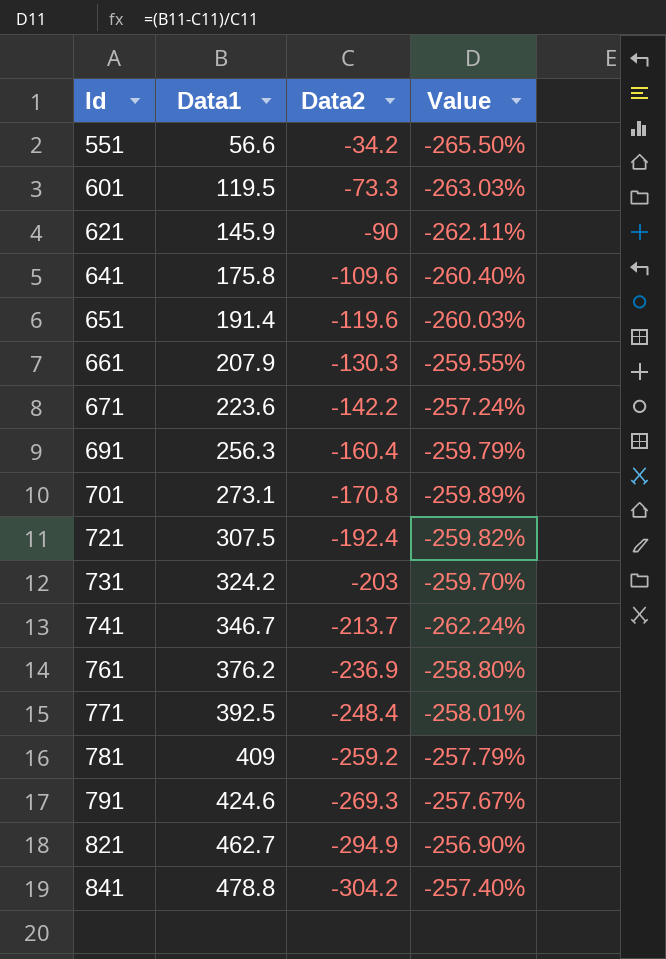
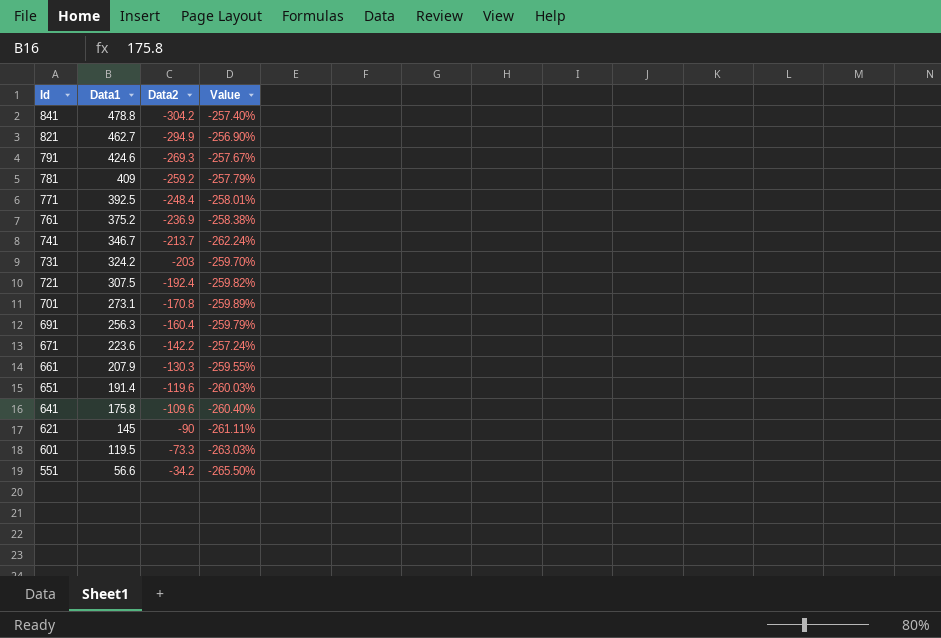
row order: Id ascending -> Id descending
761 | Data1: 376.2 -> 375.2
761 | Value: -258.80% -> -258.38%
621 | Data1: 145.9 -> 145
621 | Value: -262.11% -> -261.11%

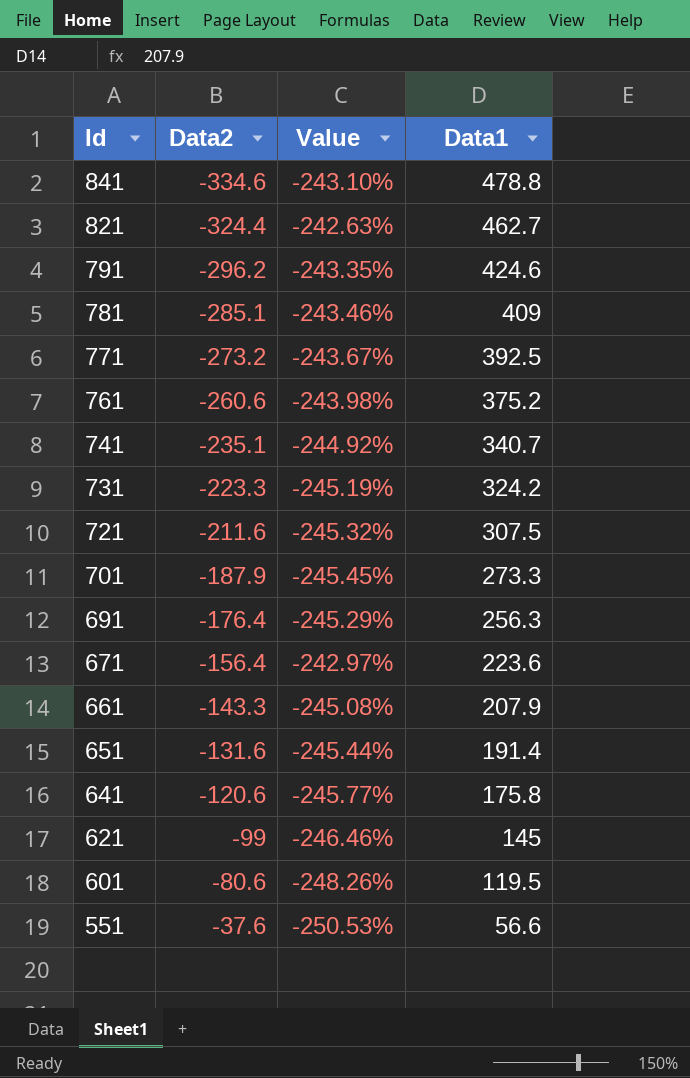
column Data1 | position: 2 -> 4
841 | Data2: -304.2 -> -334.6
841 | Value: -257.40% -> -243.10%
821 | Data2: -294.9 -> -324.4
821 | Value: -256.90% -> -242.63%
791 | Data2: -269.3 -> -296.2
791 | Value: -257.67% -> -243.35%
781 | Data2: -259.2 -> -285.1
781 | Value: -257.79% -> -243.46%
771 | Data2: -248.4 -> -273.2
771 | Value: -258.01% -> -243.67%
761 | Data2: -236.9 -> -260.6
761 | Value: -258.38% -> -243.98%
741 | Data2: -213.7 -> -235.1
741 | Value: -262.24% -> -244.92%
741 | Data1: 346.7 -> 340.7
731 | Data2: -203 -> -223.3
731 | Value: -259.70% -> -245.19%
721 | Data2: -192.4 -> -211.6
721 | Value: -259.82% -> -245.32%
701 | Data2: -170.8 -> -187.9
701 | Value: -259.89% -> -245.45%
701 | Data1: 273.1 -> 273.3
691 | Data2: -160.4 -> -176.4
691 | Value: -259.79% -> -245.29%
671 | Data2: -142.2 -> -156.4
671 | Value: -257.24% -> -242.97%
661 | Data2: -130.3 -> -143.3
661 | Value: -259.55% -> -245.08%
651 | Data2: -119.6 -> -131.6
651 | Value: -260.03% -> -245.44%
641 | Data2: -109.6 -> -120.6
641 | Value: -260.40% -> -245.77%
621 | Data2: -90 -> -99
621 | Value: -261.11% -> -246.46%
601 | Data2: -73.3 -> -80.6
601 | Value: -263.03% -> -248.26%
551 | Data2: -34.2 -> -37.6
551 | Value: -265.50% -> -250.53%

